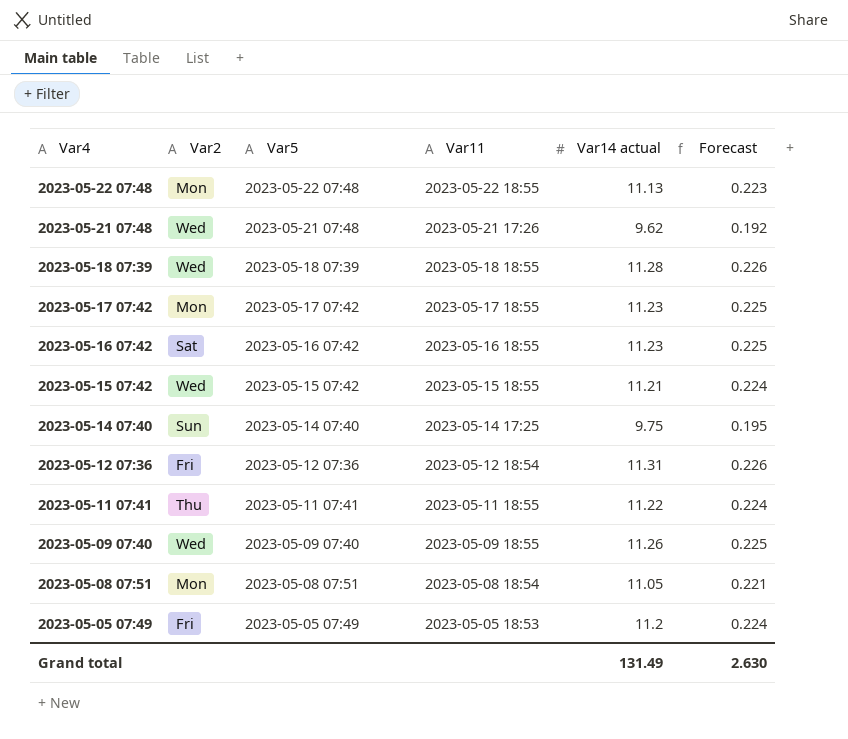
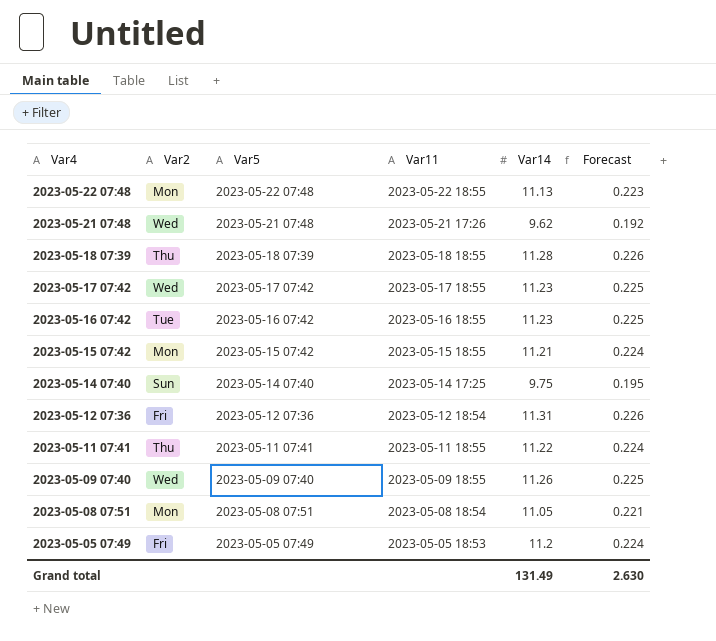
column name: Var14 actual -> Var14
2023-05-18 07:39 | Var2: Wed -> Thu
2023-05-17 07:42 | Var2: Mon -> Wed
2023-05-16 07:42 | Var2: Sat -> Tue
2023-05-15 07:42 | Var2: Wed -> Mon

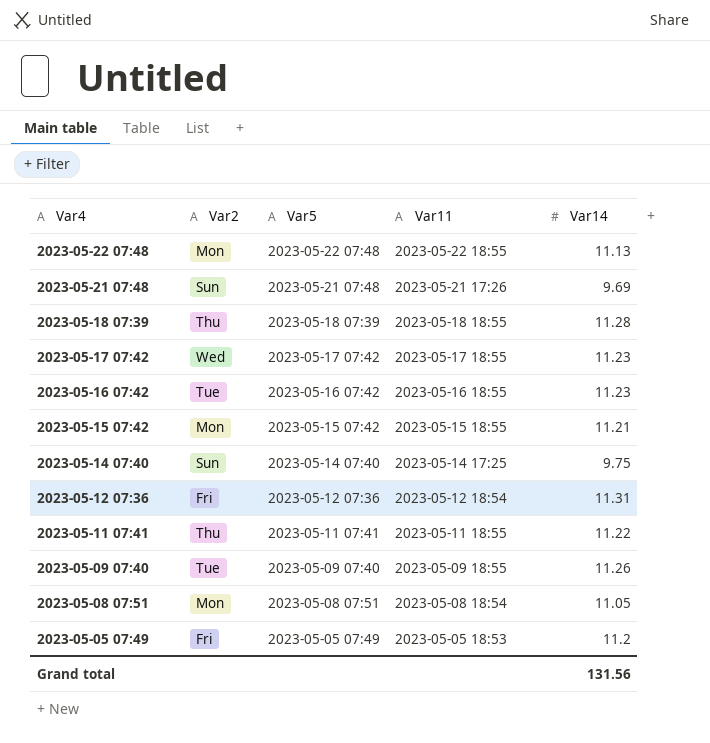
column Forecast | formula: [Var14] * 0.02 -> none
2023-05-21 07:48 | Var2: Wed -> Sun
2023-05-21 07:48 | Var14: 9.62 -> 9.69
2023-05-09 07:40 | Var2: Wed -> Tue
Grand total | Var14: 131.49 -> 131.56

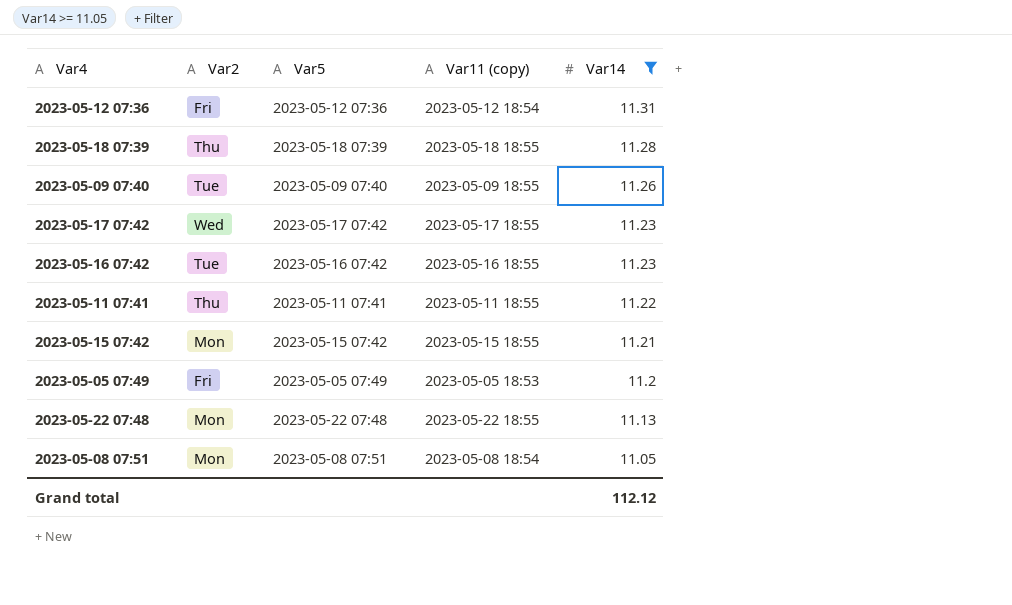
filter: none -> Var14 >= 11.05
row order: Var4 descending -> Var14 descending
column name: Var11 -> Var11 (copy)
Grand total | Var14: 131.56 -> 112.12

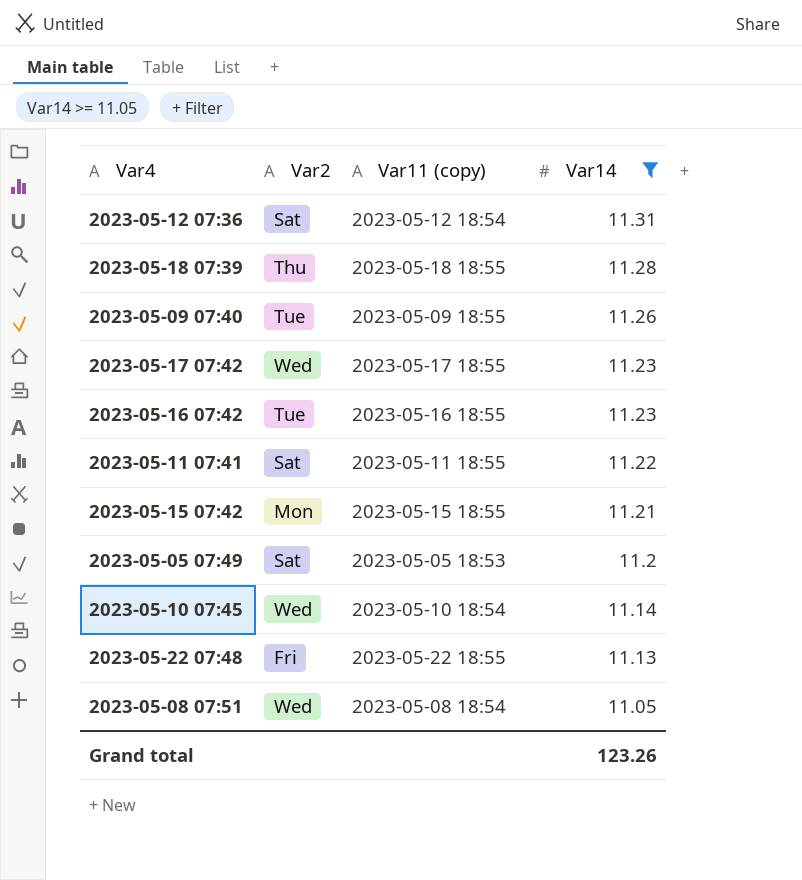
column Var5 | position: 3 -> none
2023-05-12 07:36 | Var2: Fri -> Sat
2023-05-11 07:41 | Var2: Thu -> Sat
2023-05-05 07:49 | Var2: Fri -> Sat
row 2023-05-10 07:45: none -> Wed | 2023-05-10 18:54 | 11.14
2023-05-22 07:48 | Var2: Mon -> Fri
2023-05-08 07:51 | Var2: Mon -> Wed
Grand total | Var14: 112.12 -> 123.26

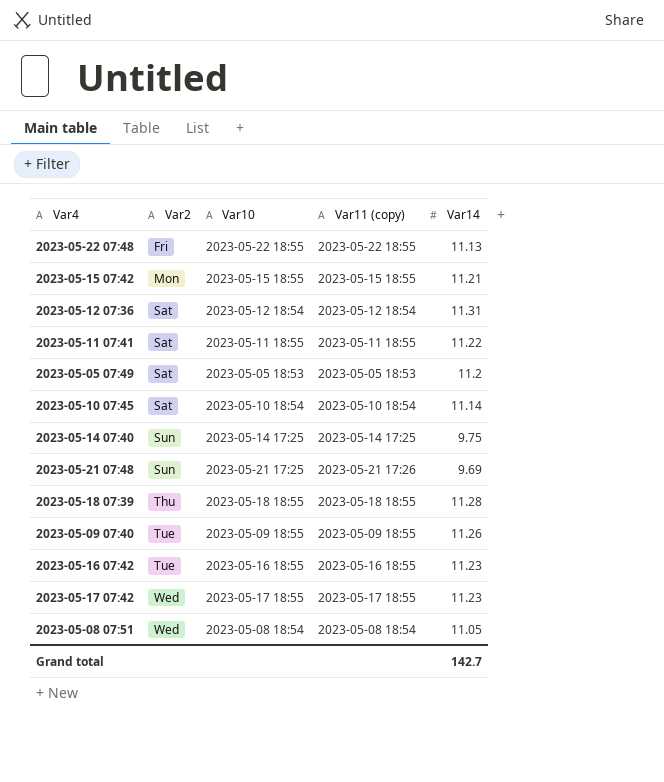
filter: Var14 >= 11.05 -> none
row order: Var14 descending -> Var2 ascending
column Var10 | position: none -> 3
2023-05-10 07:45 | Var2: Wed -> Sat
Grand total | Var14: 123.26 -> 142.7

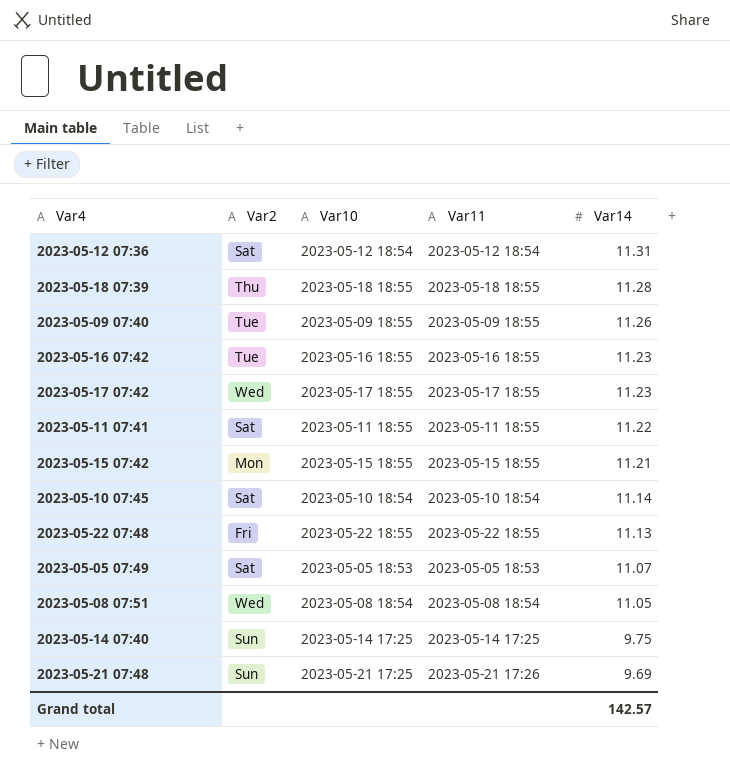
row order: Var2 ascending -> Var14 descending
column name: Var11 (copy) -> Var11
2023-05-05 07:49 | Var14: 11.2 -> 11.07
Grand total | Var14: 142.7 -> 142.57

